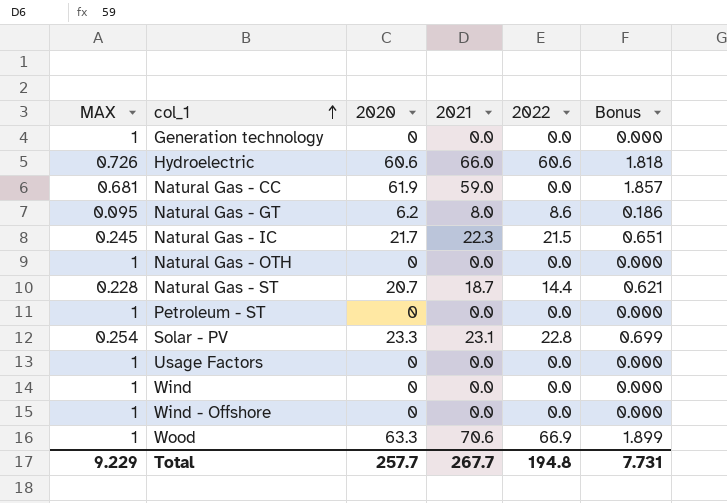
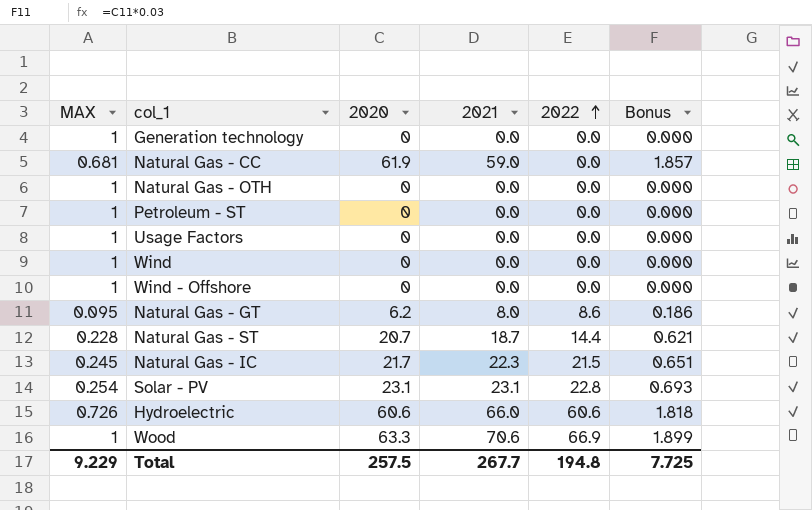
row order: col_1 ascending -> 2022 ascending
Solar - PV | 2020: 23.3 -> 23.1
Solar - PV | Bonus: 0.699 -> 0.693
Total | 2020: 257.7 -> 257.5
Total | Bonus: 7.731 -> 7.725

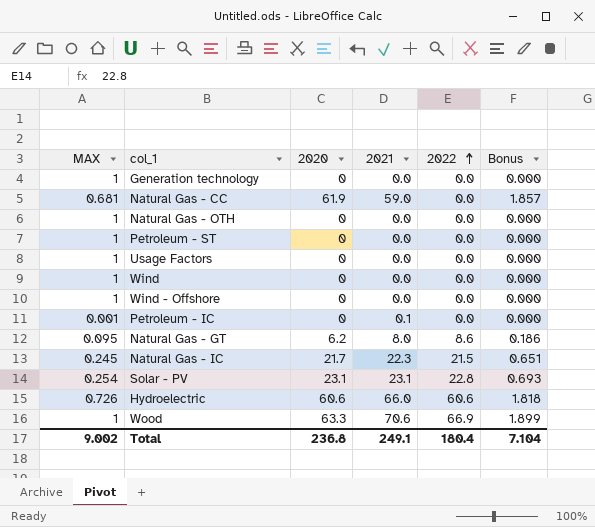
row Natural Gas - ST: 0.228 | 20.7 | 18.7 | 14.4 | 0.621 -> none
row Petroleum - IC: none -> 0.001 | 0 | 0.1 | 0.0 | 0.000
Total | MAX: 9.229 -> 9.002
Total | 2020: 257.5 -> 236.8
Total | 2021: 267.7 -> 249.1
Total | 2022: 194.8 -> 180.4
Total | Bonus: 7.725 -> 7.104

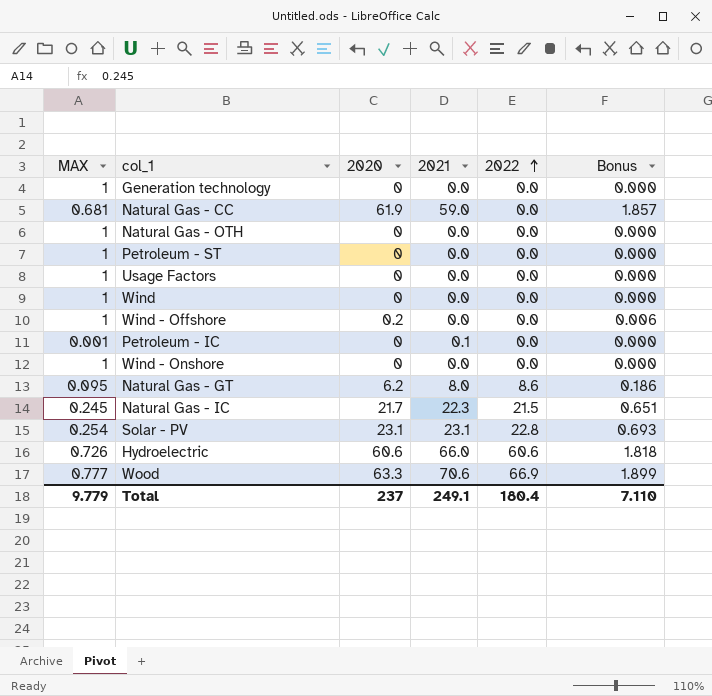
Wind - Offshore | 2020: 0 -> 0.2
Wind - Offshore | Bonus: 0.000 -> 0.006
row Wind - Onshore: none -> 1 | 0 | 0.0 | 0.0 | 0.000
Wood | MAX: 1 -> 0.777
Total | MAX: 9.002 -> 9.779
Total | 2020: 236.8 -> 237
Total | Bonus: 7.104 -> 7.110

